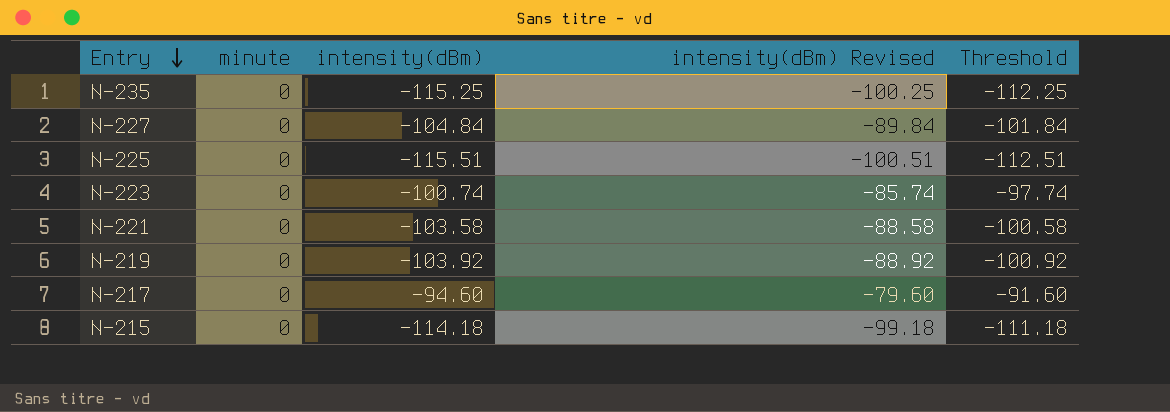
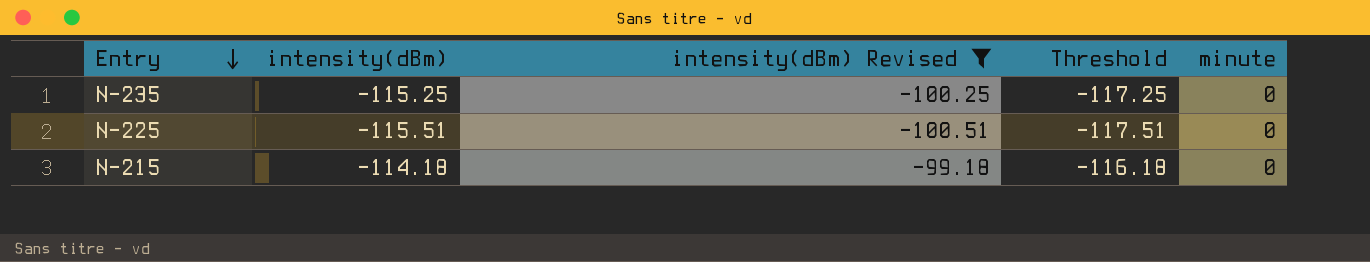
filter: none -> intensity(dBm) Revised <= -99.18
column Threshold | formula: [intensity(dBm)] + 3 -> [intensity(dBm)] - 2
column minute | position: 2 -> 5

